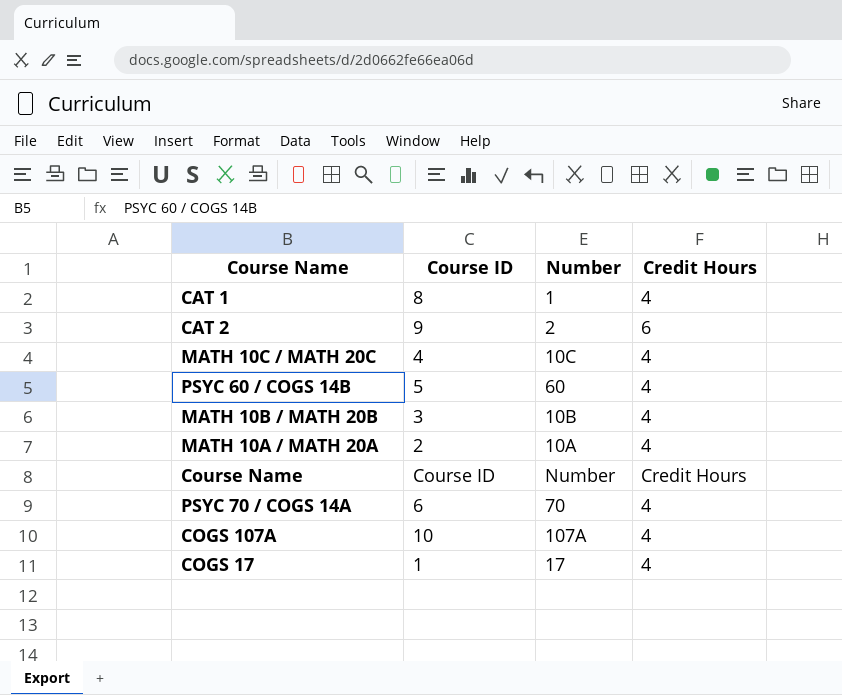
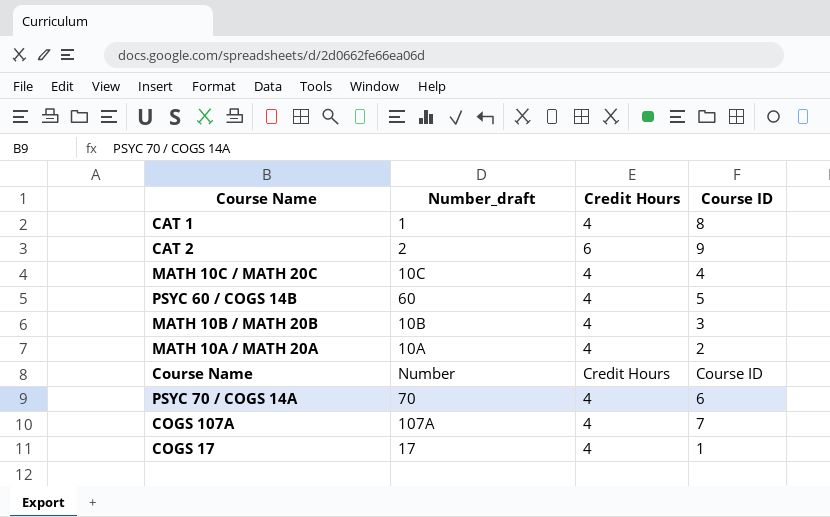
column name: Number -> Number_draft
column Course ID | position: 2 -> 4
COGS 107A | Course ID: 10 -> 7

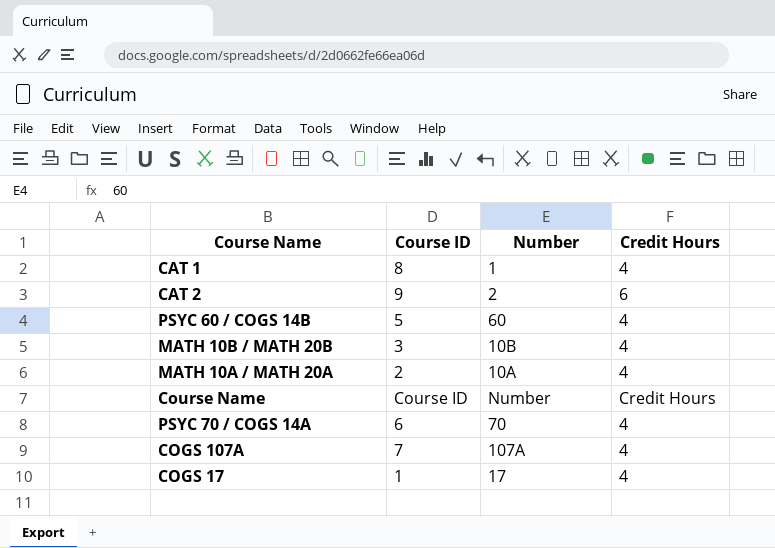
column Course ID | position: 4 -> 2
column name: Number_draft -> Number
row MATH 10C / MATH 20C: 10C | 4 | 4 -> none

